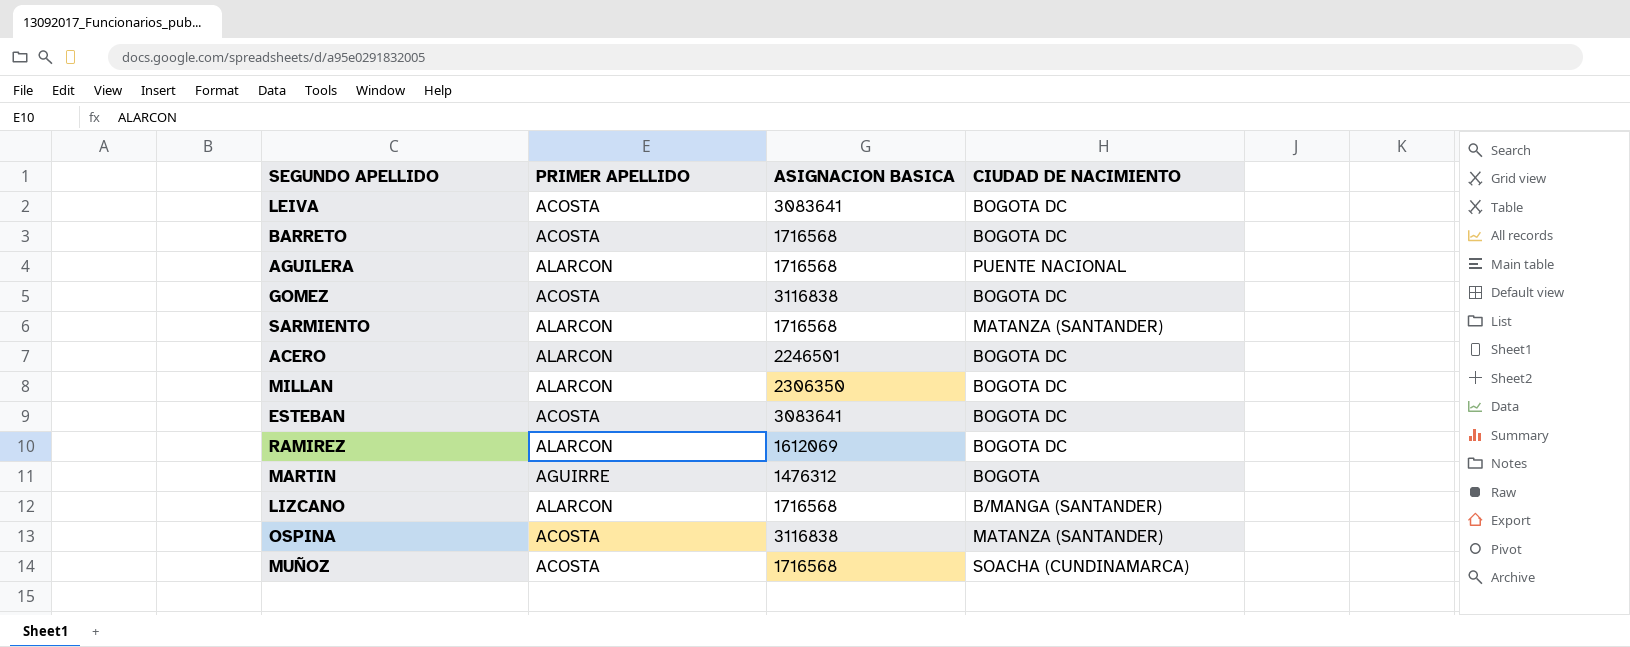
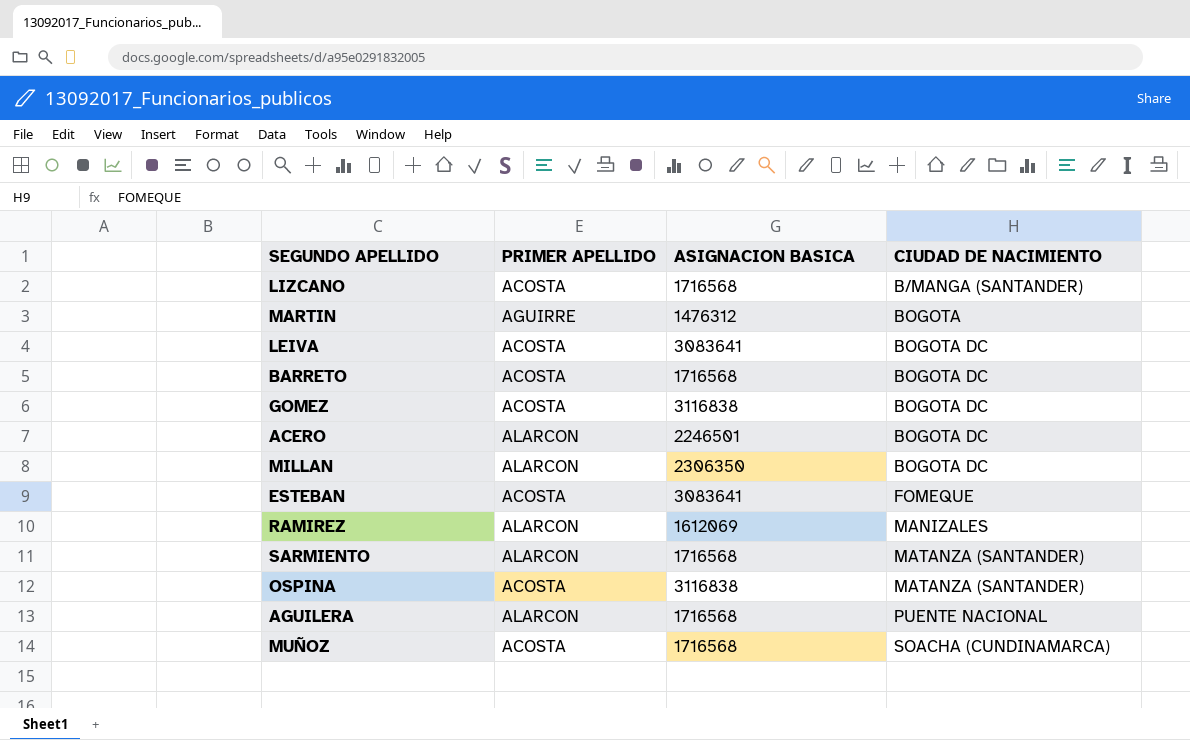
row order: none -> CIUDAD DE NACIMIENTO ascending
LIZCANO | PRIMER APELLIDO: ALARCON -> ACOSTA
ESTEBAN | CIUDAD DE NACIMIENTO: BOGOTA DC -> FOMEQUE
RAMIREZ | CIUDAD DE NACIMIENTO: BOGOTA DC -> MANIZALES

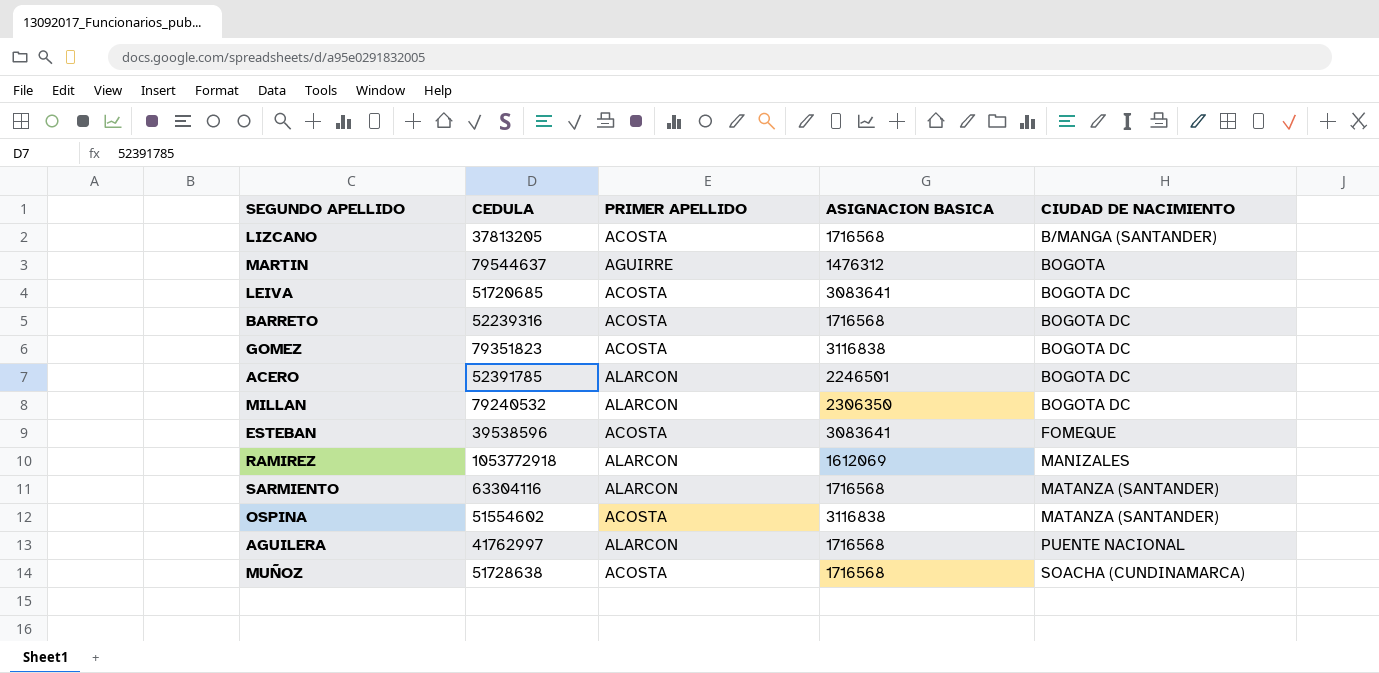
column CEDULA | position: none -> 2

